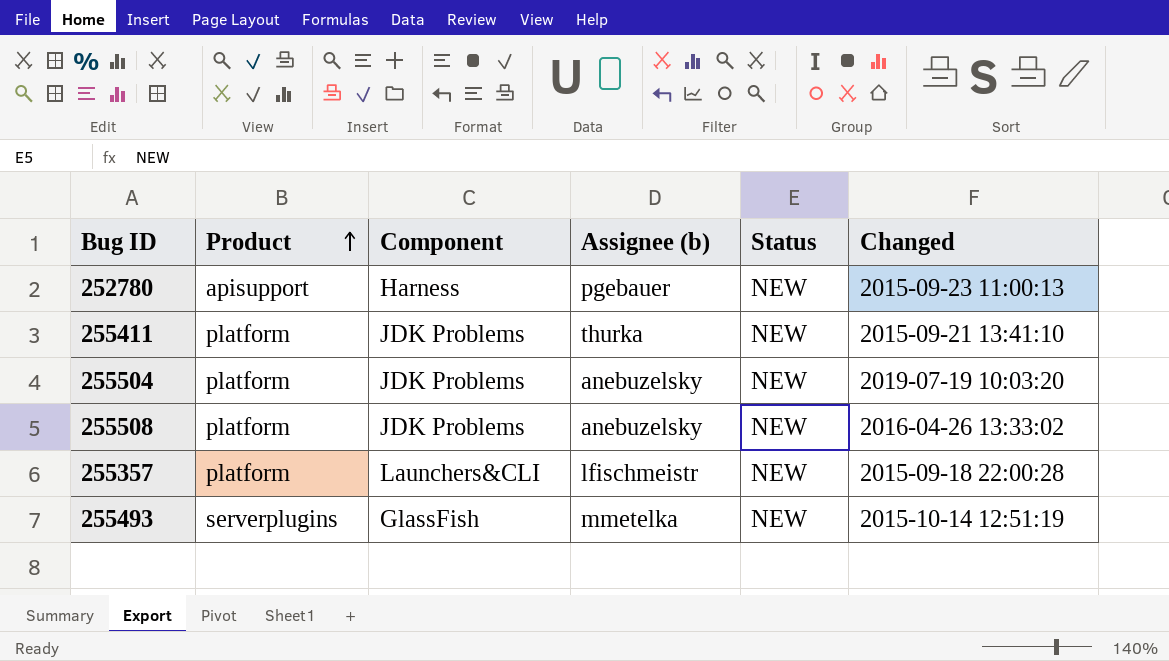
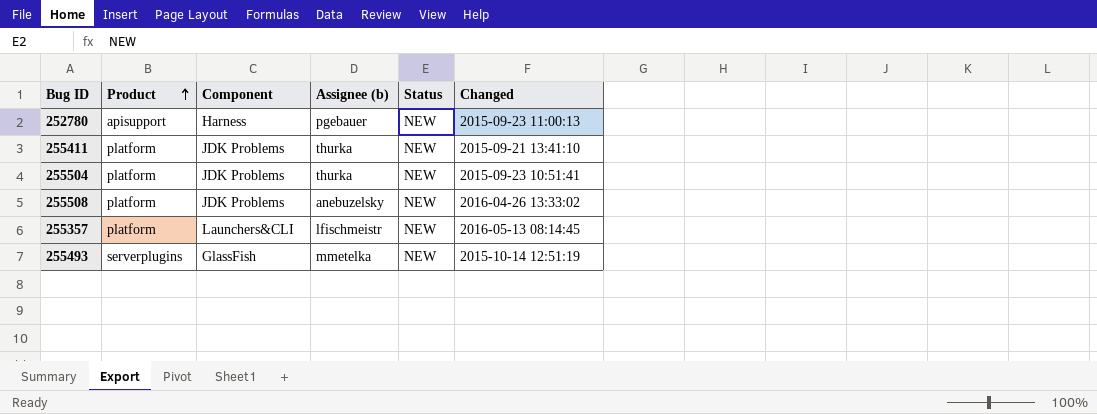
255504 | Assignee (b): anebuzelsky -> thurka
255504 | Changed: 2019-07-19 10:03:20 -> 2015-09-23 10:51:41
255357 | Changed: 2015-09-18 22:00:28 -> 2016-05-13 08:14:45

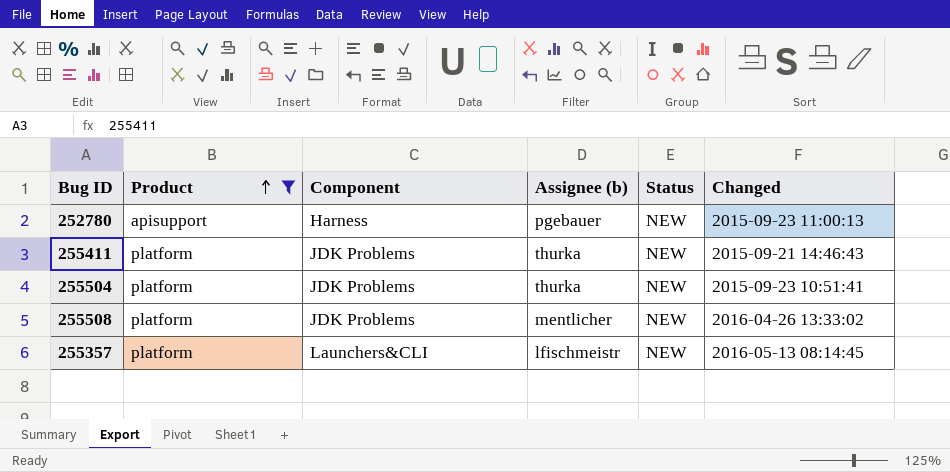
filter: none -> Product != serverplugins
255411 | Changed: 2015-09-21 13:41:10 -> 2015-09-21 14:46:43
255508 | Assignee (b): anebuzelsky -> mentlicher

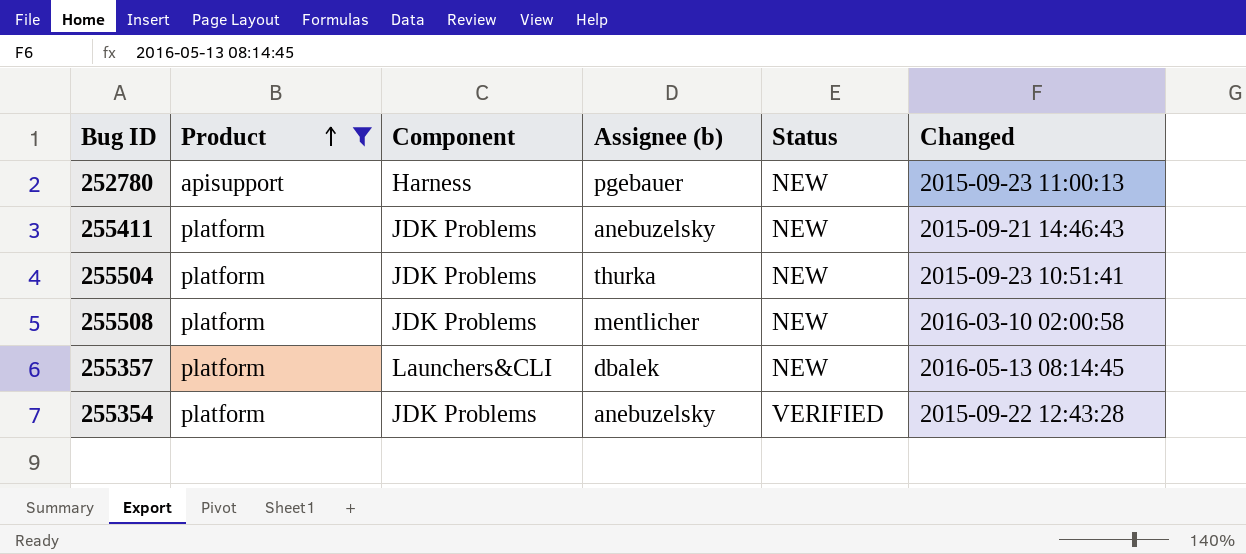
255411 | Assignee (b): thurka -> anebuzelsky
255508 | Changed: 2016-04-26 13:33:02 -> 2016-03-10 02:00:58
255357 | Assignee (b): lfischmeistr -> dbalek
row 255354: none -> platform | JDK Problems | anebuzelsky | VERIFIED | 2015-09-22 12:43:28

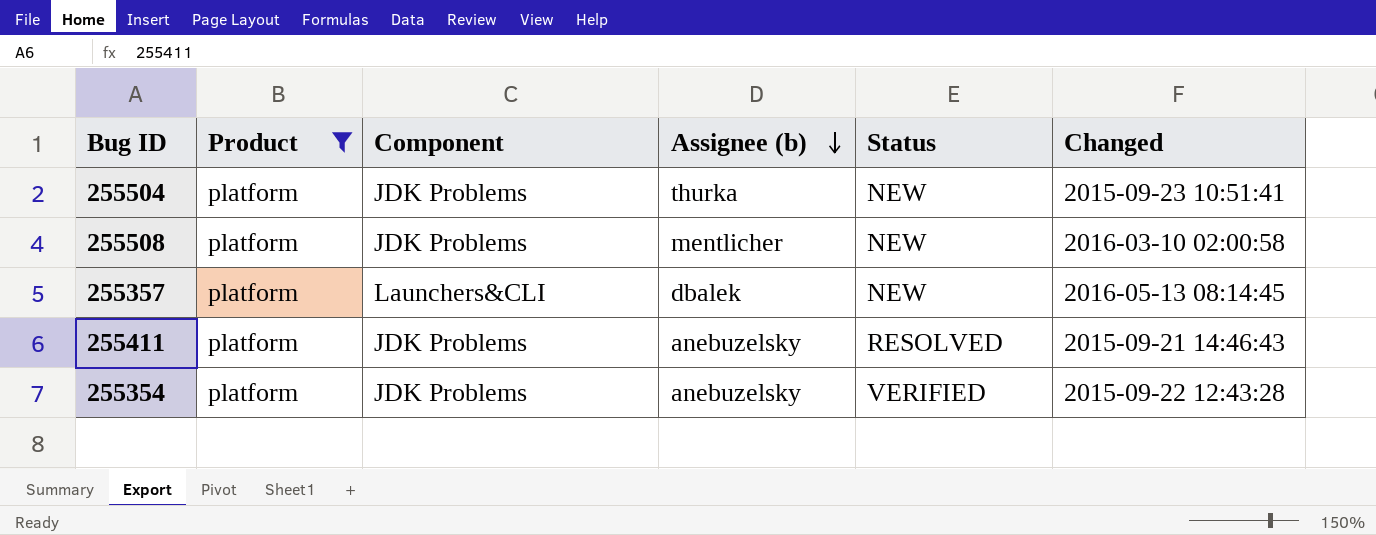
row order: Product ascending -> Assignee (b) descending
row 252780: apisupport | Harness | pgebauer | NEW | 2015-09-23 11:00:13 -> none
255411 | Status: NEW -> RESOLVED

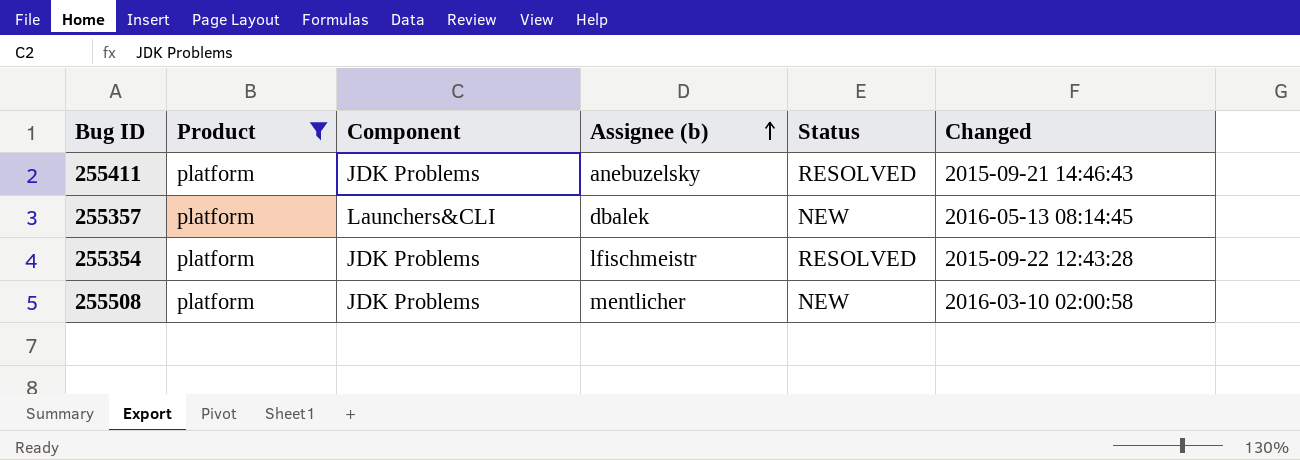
row order: Assignee (b) descending -> Assignee (b) ascending
row 255504: platform | JDK Problems | thurka | NEW | 2015-09-23 10:51:41 -> none
255354 | Assignee (b): anebuzelsky -> lfischmeistr
255354 | Status: VERIFIED -> RESOLVED

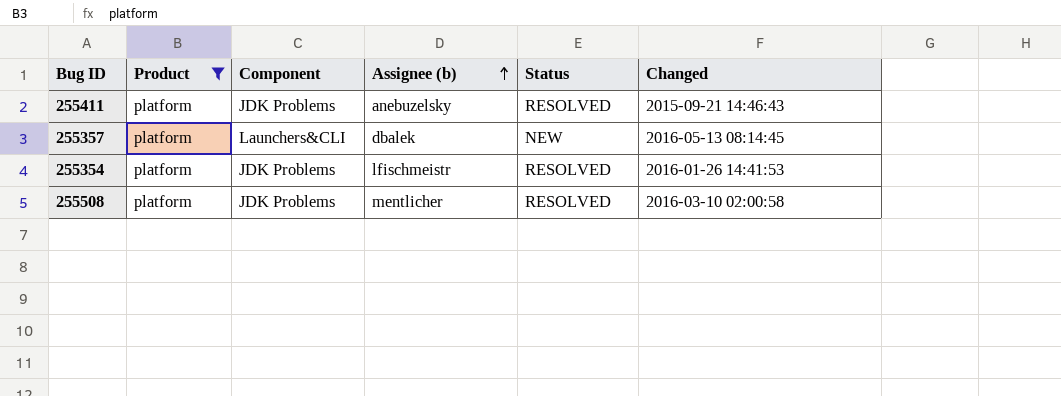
255354 | Changed: 2015-09-22 12:43:28 -> 2016-01-26 14:41:53
255508 | Status: NEW -> RESOLVED

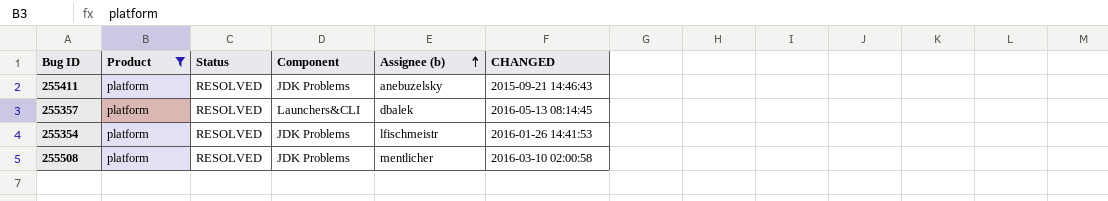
column Status | position: 5 -> 3
column name: Changed -> CHANGED
255357 | Status: NEW -> RESOLVED

